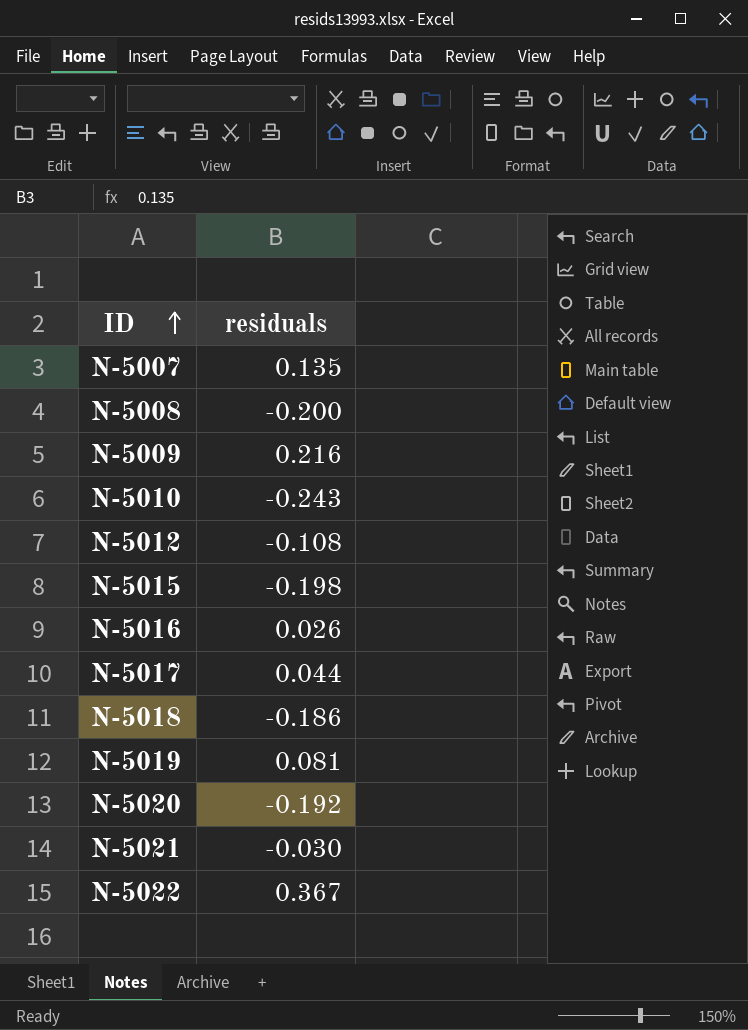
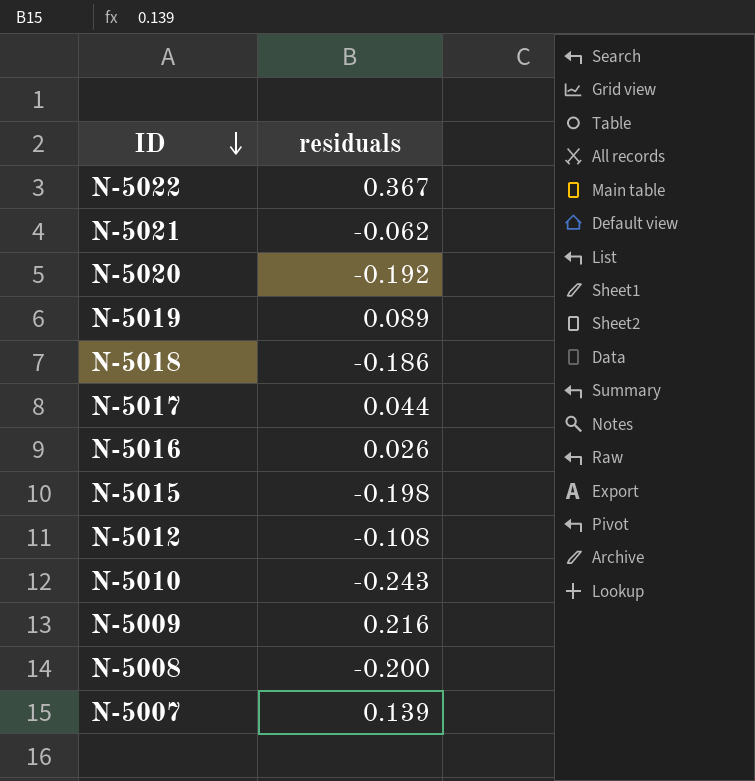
row order: ID ascending -> ID descending
N-5021 | residuals: -0.030 -> -0.062
N-5019 | residuals: 0.081 -> 0.089
N-5007 | residuals: 0.135 -> 0.139

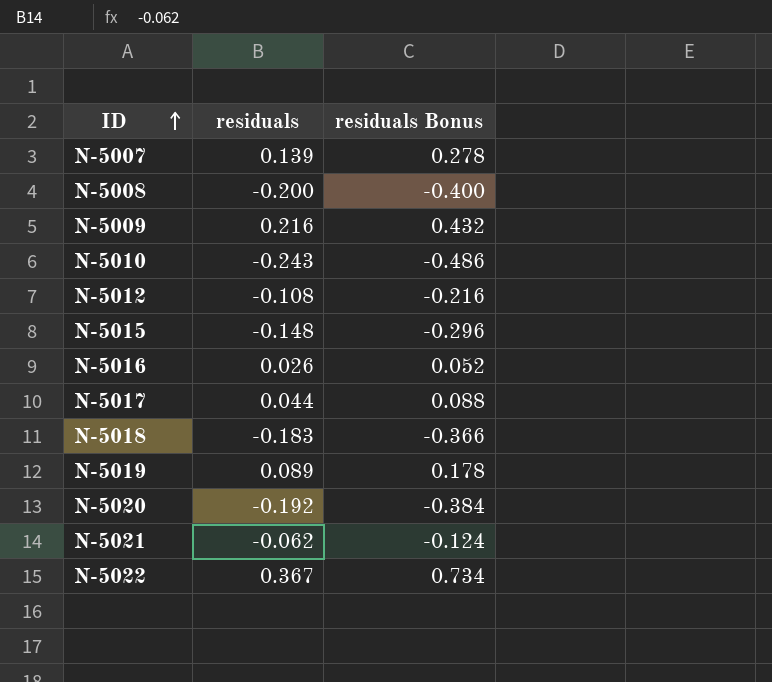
row order: ID descending -> ID ascending
column residuals Bonus | formula: none -> [residuals] * 2
N-5015 | residuals: -0.198 -> -0.148
N-5018 | residuals: -0.186 -> -0.183

